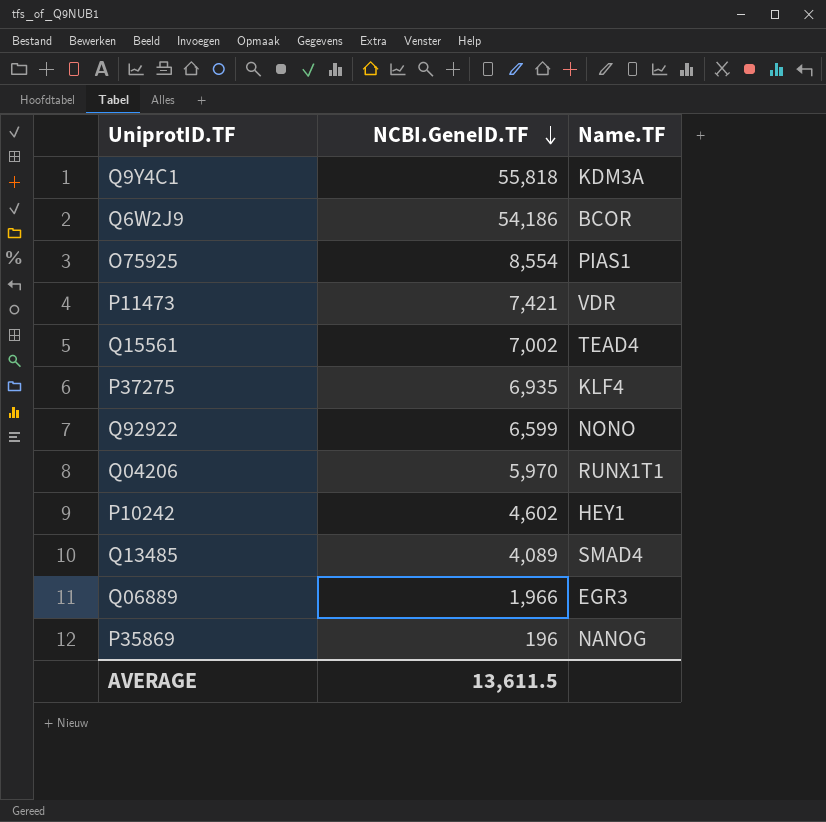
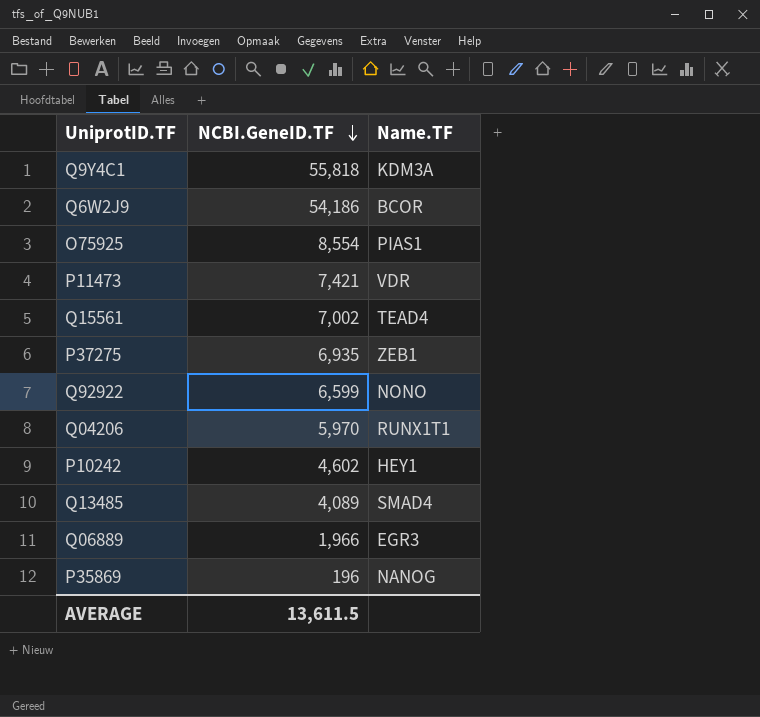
P37275 | Name.TF: KLF4 -> ZEB1

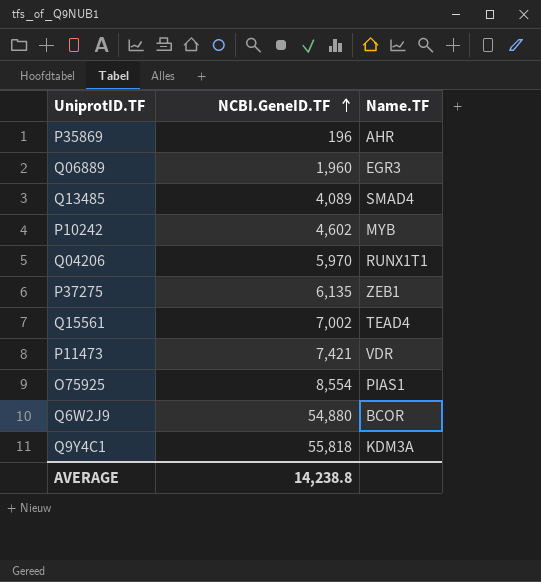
row order: NCBI.GeneID.TF descending -> NCBI.GeneID.TF ascending
row Q92922: 6,599 | NONO -> none
P35869 | Name.TF: NANOG -> AHR
Q06889 | NCBI.GeneID.TF: 1,966 -> 1,960
P10242 | Name.TF: HEY1 -> MYB
P37275 | NCBI.GeneID.TF: 6,935 -> 6,135
Q6W2J9 | NCBI.GeneID.TF: 54,186 -> 54,880
AVERAGE | NCBI.GeneID.TF: 13,611.5 -> 14,238.8

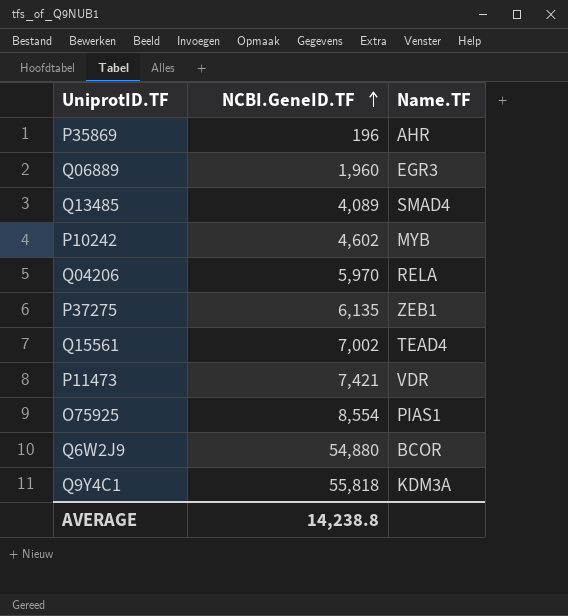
Q04206 | Name.TF: RUNX1T1 -> RELA

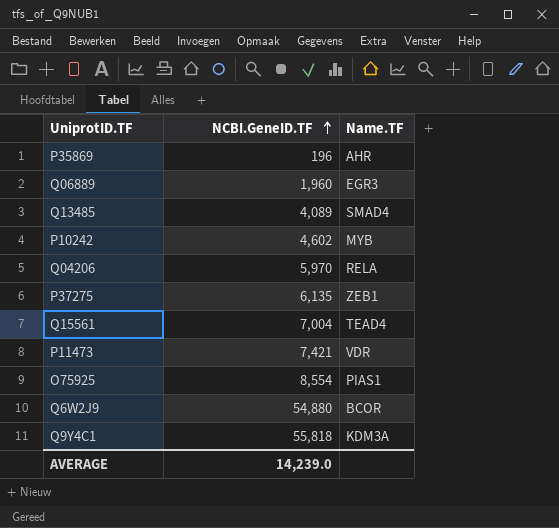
Q15561 | NCBI.GeneID.TF: 7,002 -> 7,004
AVERAGE | NCBI.GeneID.TF: 14,238.8 -> 14,239.0

